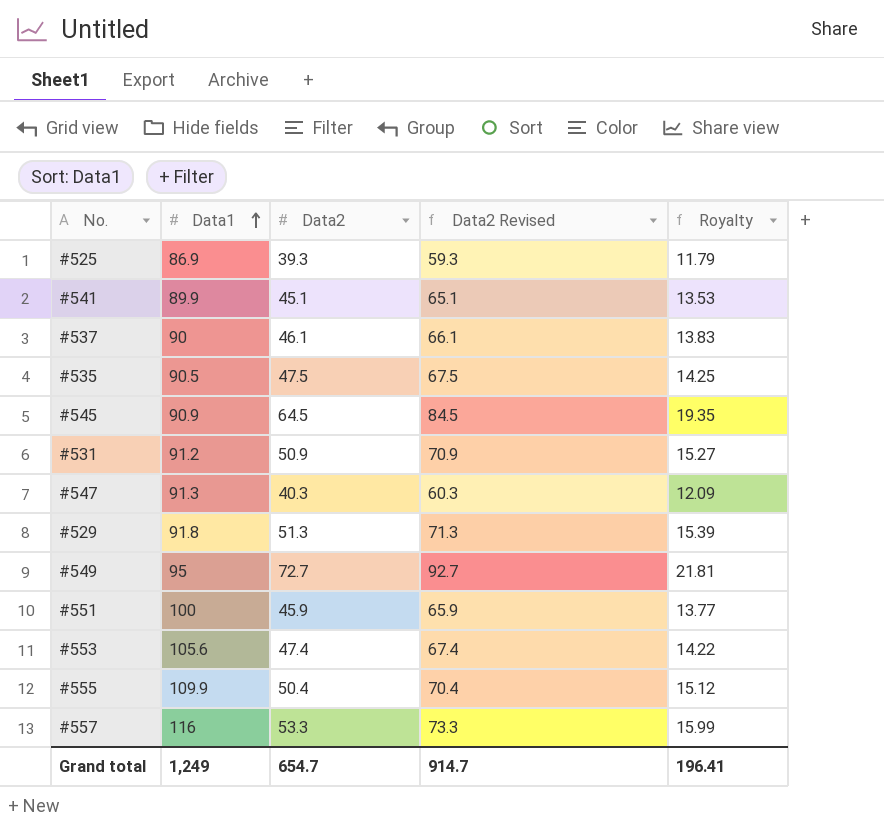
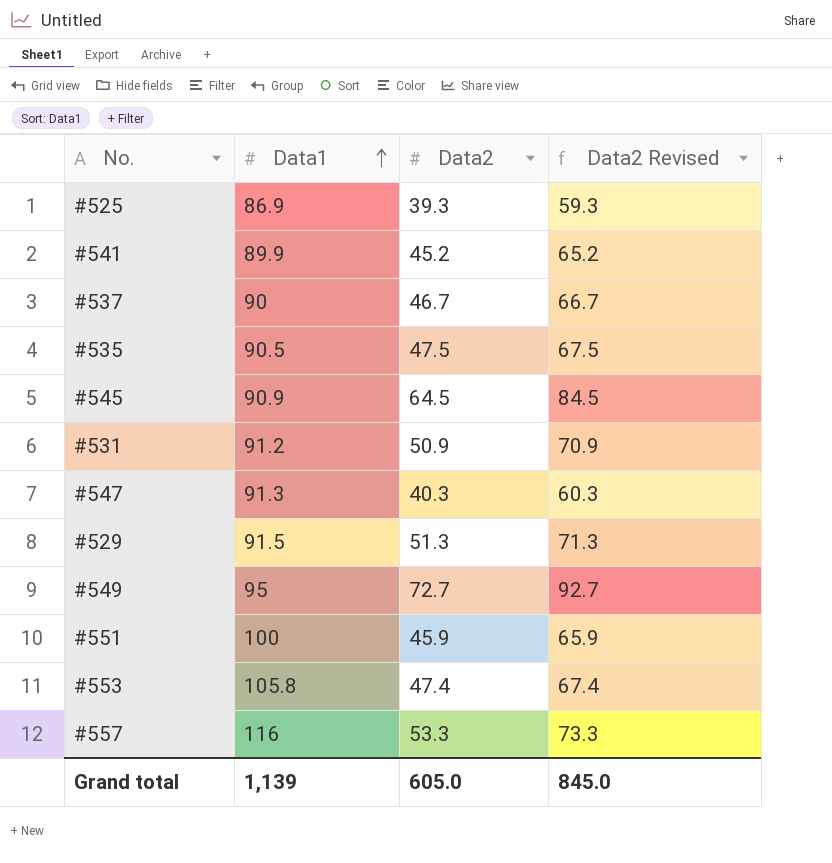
column Royalty | formula: [Data2] * 0.3 -> none
row #555: 109.9 | 50.4 | 70.4 | 15.12 -> none
#541 | Data2: 45.1 -> 45.2
#541 | Data2 Revised: 65.1 -> 65.2
#537 | Data2: 46.1 -> 46.7
#537 | Data2 Revised: 66.1 -> 66.7
#529 | Data1: 91.8 -> 91.5
#553 | Data1: 105.6 -> 105.8
Grand total | Data1: 1,249 -> 1,139
Grand total | Data2: 654.7 -> 605.0
Grand total | Data2 Revised: 914.7 -> 845.0

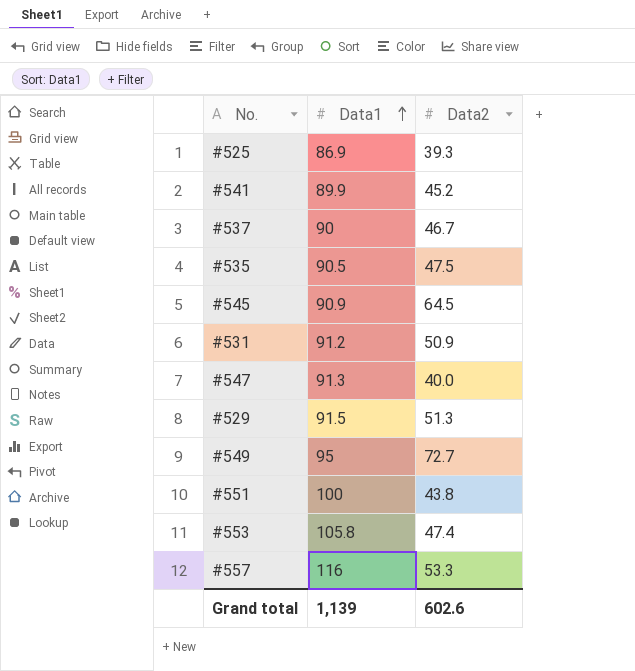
column Data2 Revised | formula: [Data2] + 20 -> none
#547 | Data2: 40.3 -> 40.0
#551 | Data2: 45.9 -> 43.8
Grand total | Data2: 605.0 -> 602.6

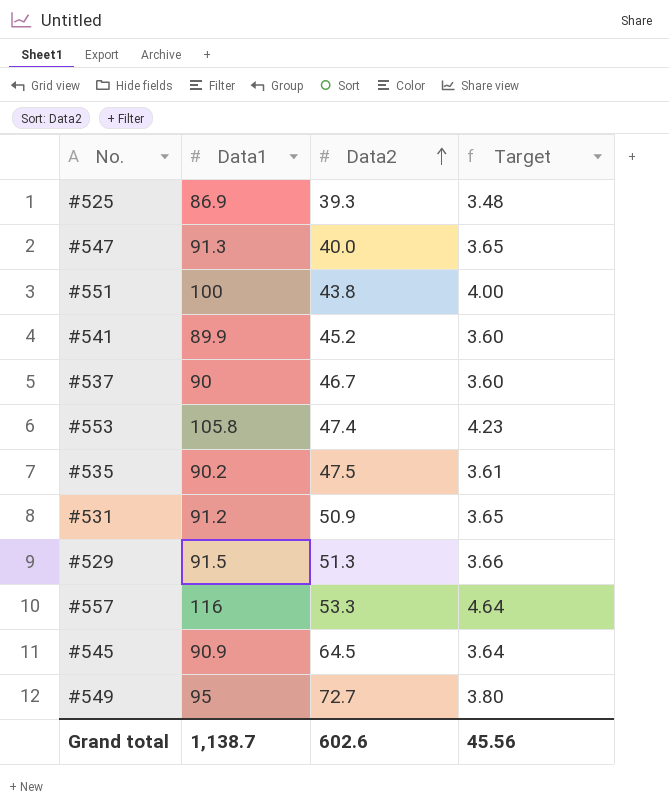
row order: Data1 ascending -> Data2 ascending
column Target | formula: none -> [Data1] * 0.04
#535 | Data1: 90.5 -> 90.2
Grand total | Data1: 1,139 -> 1,138.7

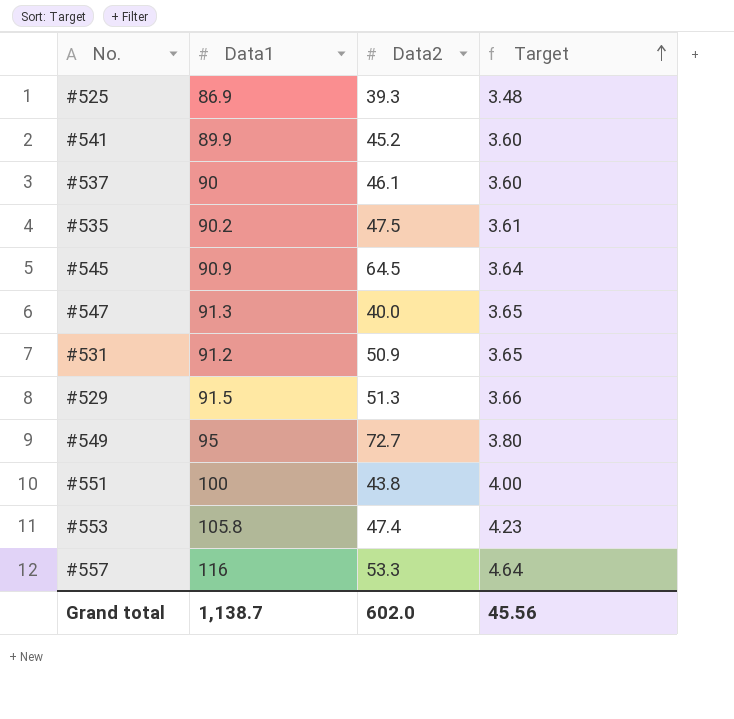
row order: Data2 ascending -> Target ascending
#537 | Data2: 46.7 -> 46.1
Grand total | Data2: 602.6 -> 602.0

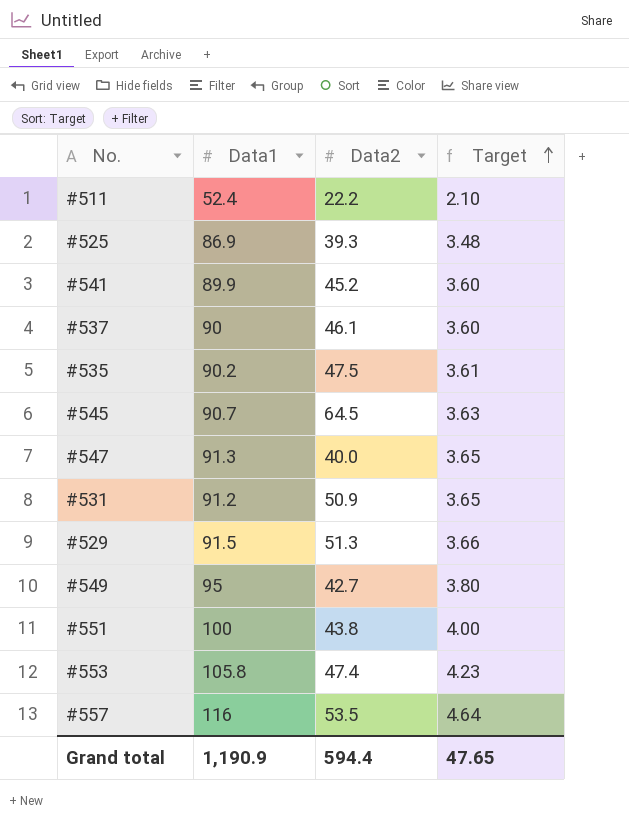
row #511: none -> 52.4 | 22.2 | 2.10
#545 | Data1: 90.9 -> 90.7
#545 | Target: 3.64 -> 3.63
#549 | Data2: 72.7 -> 42.7
#557 | Data2: 53.3 -> 53.5
Grand total | Data1: 1,138.7 -> 1,190.9
Grand total | Data2: 602.0 -> 594.4
Grand total | Target: 45.56 -> 47.65

